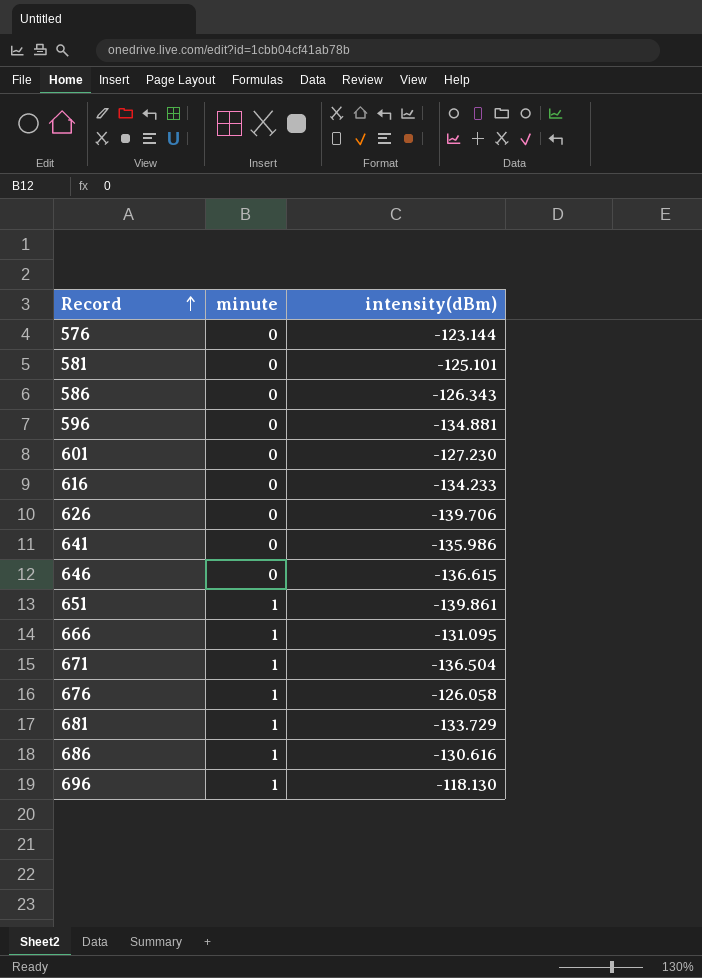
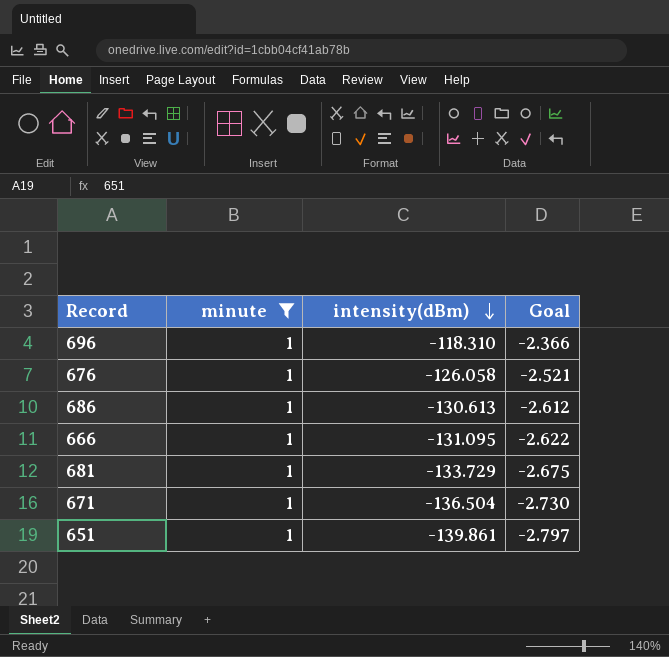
filter: none -> minute = 1
row order: Record ascending -> intensity(dBm) descending
column Goal | formula: none -> [intensity(dBm)] * 0.02
696 | intensity(dBm): -118.130 -> -118.310
686 | intensity(dBm): -130.616 -> -130.613

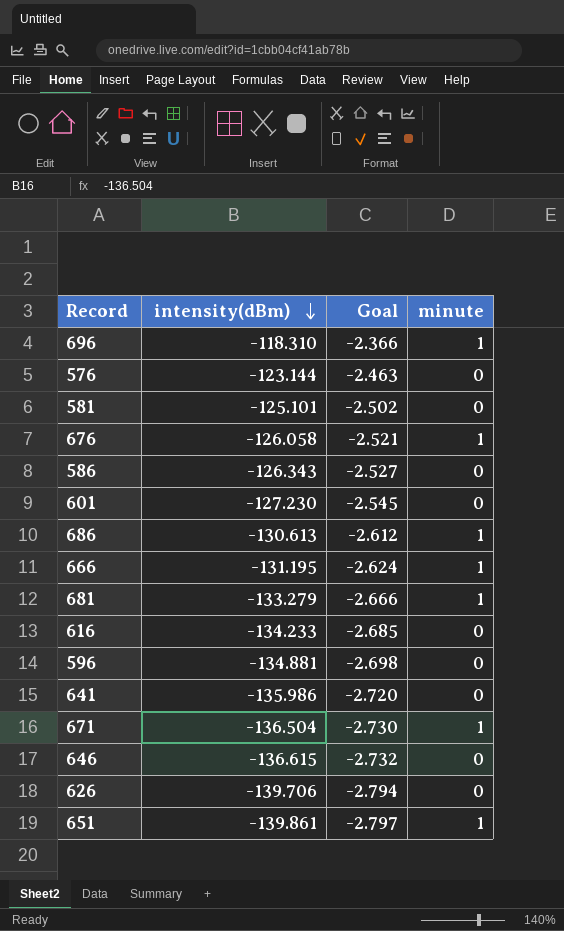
filter: minute = 1 -> none
column minute | position: 2 -> 4
666 | intensity(dBm): -131.095 -> -131.195
666 | Goal: -2.622 -> -2.624
681 | intensity(dBm): -133.729 -> -133.279
681 | Goal: -2.675 -> -2.666

